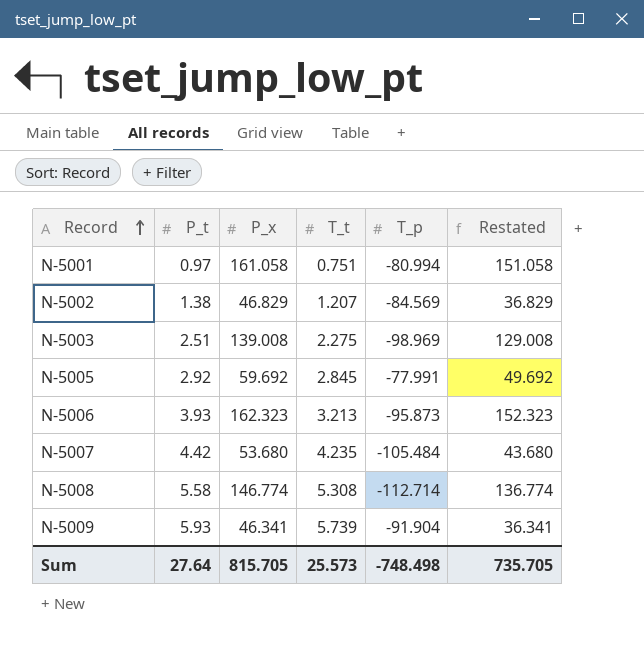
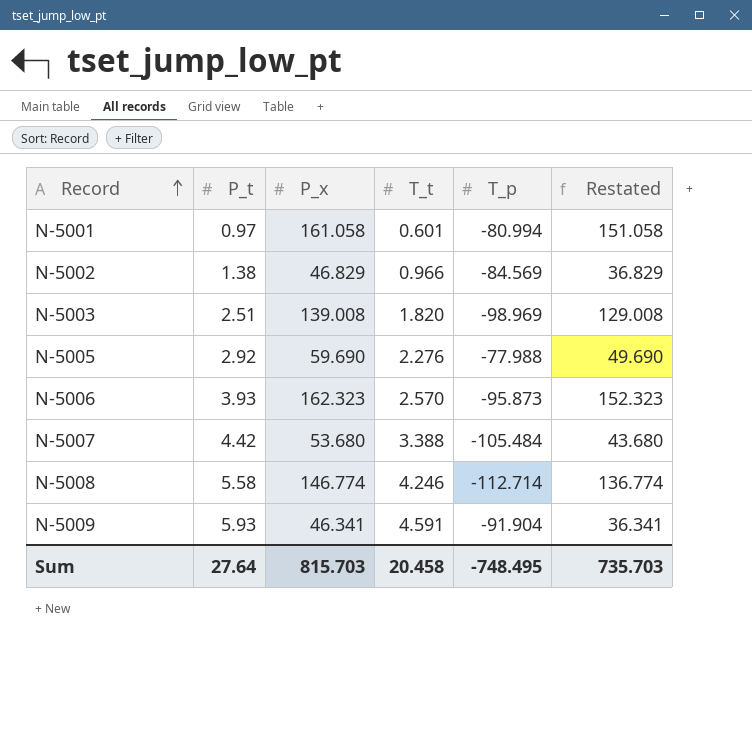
N-5001 | T_t: 0.751 -> 0.601
N-5002 | T_t: 1.207 -> 0.966
N-5003 | T_t: 2.275 -> 1.820
N-5005 | P_x: 59.692 -> 59.690
N-5005 | T_t: 2.845 -> 2.276
N-5005 | T_p: -77.991 -> -77.988
N-5005 | Restated: 49.692 -> 49.690
N-5006 | T_t: 3.213 -> 2.570
N-5007 | T_t: 4.235 -> 3.388
N-5008 | T_t: 5.308 -> 4.246
N-5009 | T_t: 5.739 -> 4.591
Sum | P_x: 815.705 -> 815.703
Sum | T_t: 25.573 -> 20.458
Sum | T_p: -748.498 -> -748.495
Sum | Restated: 735.705 -> 735.703

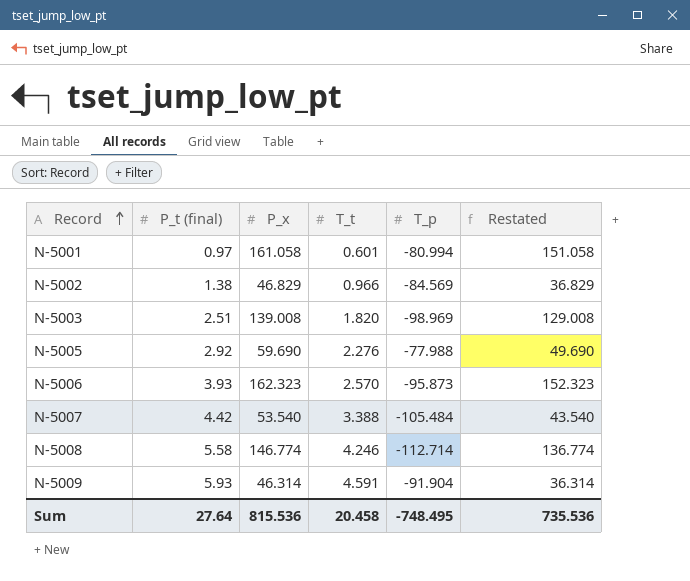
column name: P_t -> P_t (final)
N-5007 | P_x: 53.680 -> 53.540
N-5007 | Restated: 43.680 -> 43.540
N-5009 | P_x: 46.341 -> 46.314
N-5009 | Restated: 36.341 -> 36.314
Sum | P_x: 815.703 -> 815.536
Sum | Restated: 735.703 -> 735.536

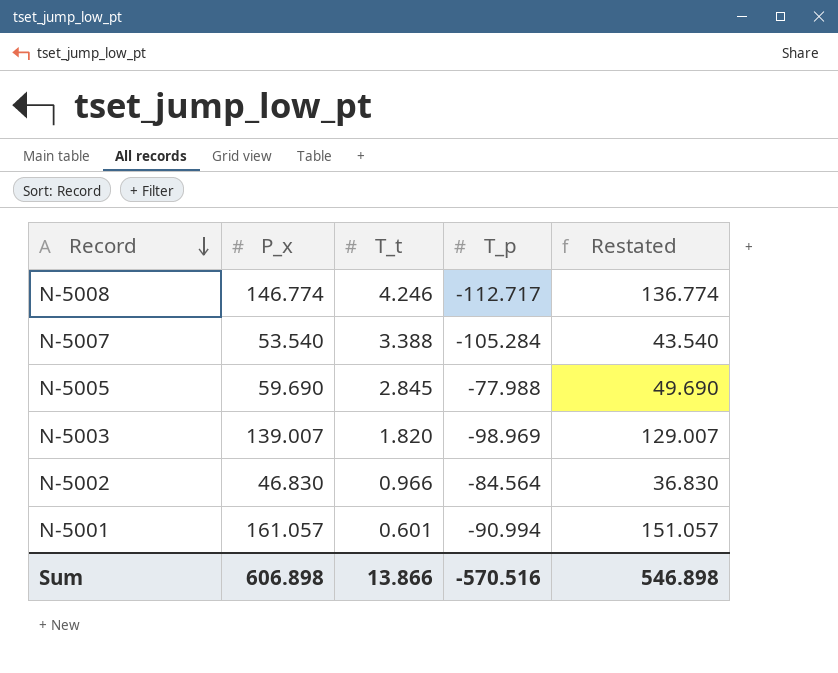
row order: Record ascending -> Record descending
column P_t (final) | position: 2 -> none
row N-5006: 3.93 | 162.323 | 2.570 | -95.873 | 152.323 -> none
row N-5009: 5.93 | 46.314 | 4.591 | -91.904 | 36.314 -> none
N-5008 | T_p: -112.714 -> -112.717
N-5007 | T_p: -105.484 -> -105.284
N-5005 | T_t: 2.276 -> 2.845
N-5003 | P_x: 139.008 -> 139.007
N-5003 | Restated: 129.008 -> 129.007
N-5002 | P_x: 46.829 -> 46.830
N-5002 | T_p: -84.569 -> -84.564
N-5002 | Restated: 36.829 -> 36.830
N-5001 | P_x: 161.058 -> 161.057
N-5001 | T_p: -80.994 -> -90.994
N-5001 | Restated: 151.058 -> 151.057
Sum | P_x: 815.536 -> 606.898
Sum | T_t: 20.458 -> 13.866
Sum | T_p: -748.495 -> -570.516
Sum | Restated: 735.536 -> 546.898

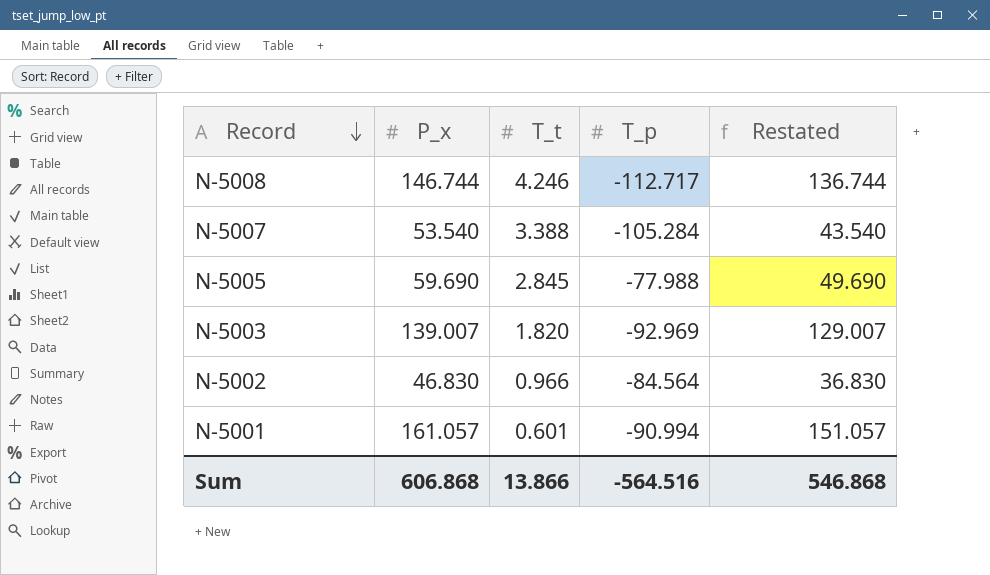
N-5008 | P_x: 146.774 -> 146.744
N-5008 | Restated: 136.774 -> 136.744
N-5003 | T_p: -98.969 -> -92.969
Sum | P_x: 606.898 -> 606.868
Sum | T_p: -570.516 -> -564.516
Sum | Restated: 546.898 -> 546.868

